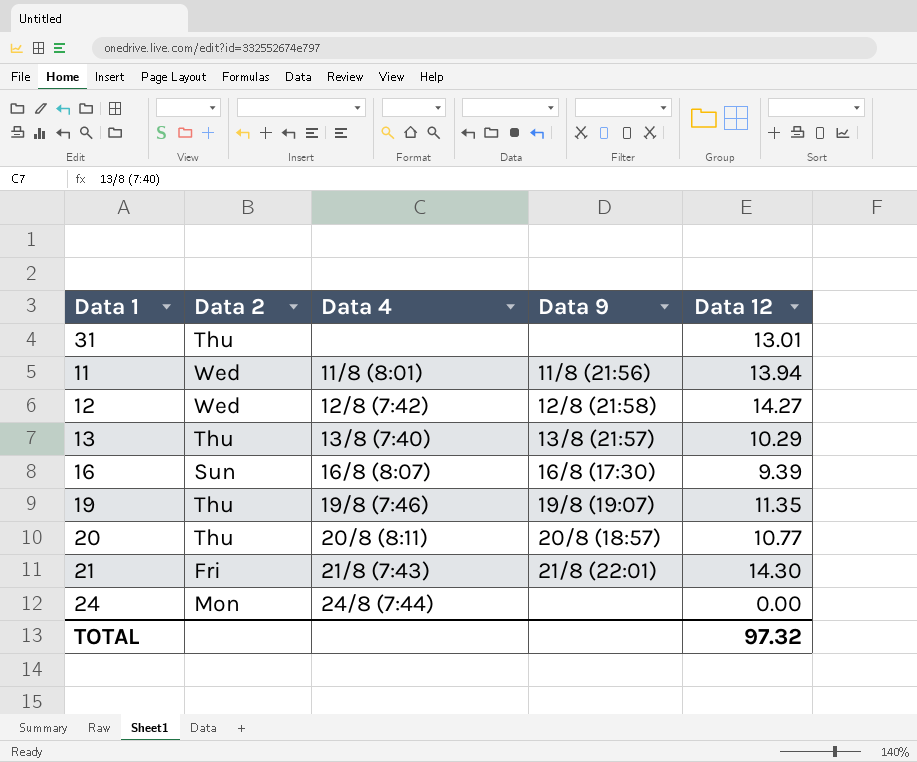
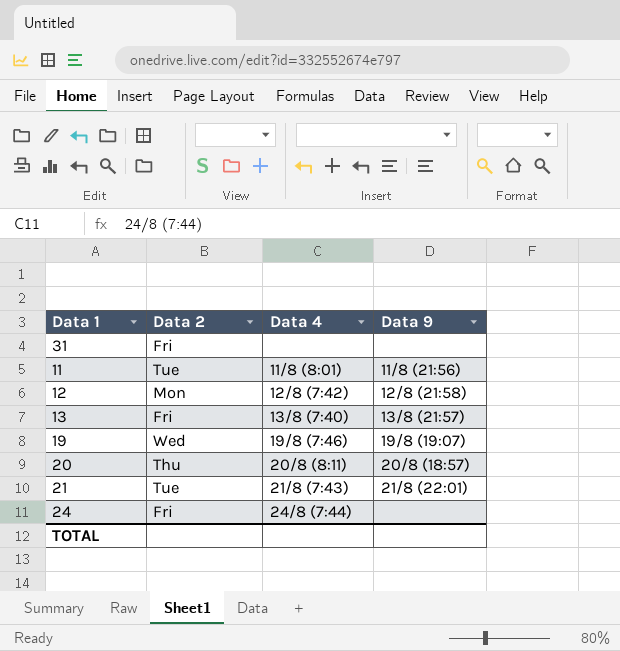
column Data 12 | position: 5 -> none
row 16: Sun | 16/8 (8:07) | 16/8 (17:30) | 9.39 -> none
31 | Data 2: Thu -> Fri
11 | Data 2: Wed -> Tue
12 | Data 2: Wed -> Mon
13 | Data 2: Thu -> Fri
19 | Data 2: Thu -> Wed
21 | Data 2: Fri -> Tue
24 | Data 2: Mon -> Fri

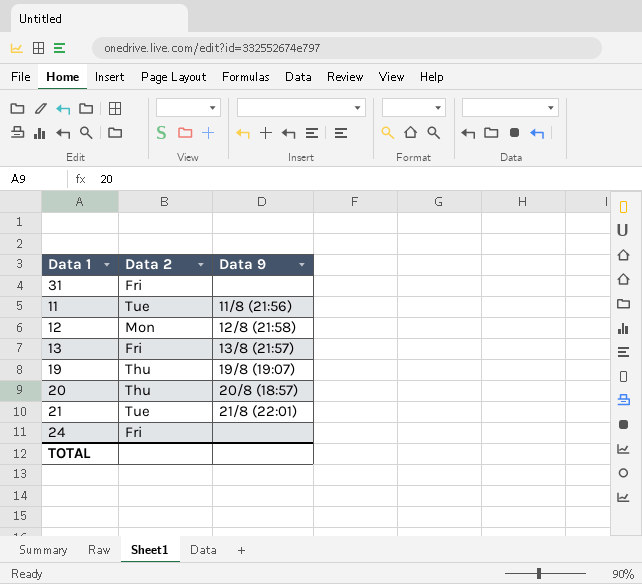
column Data 4 | position: 3 -> none
19 | Data 2: Wed -> Thu

